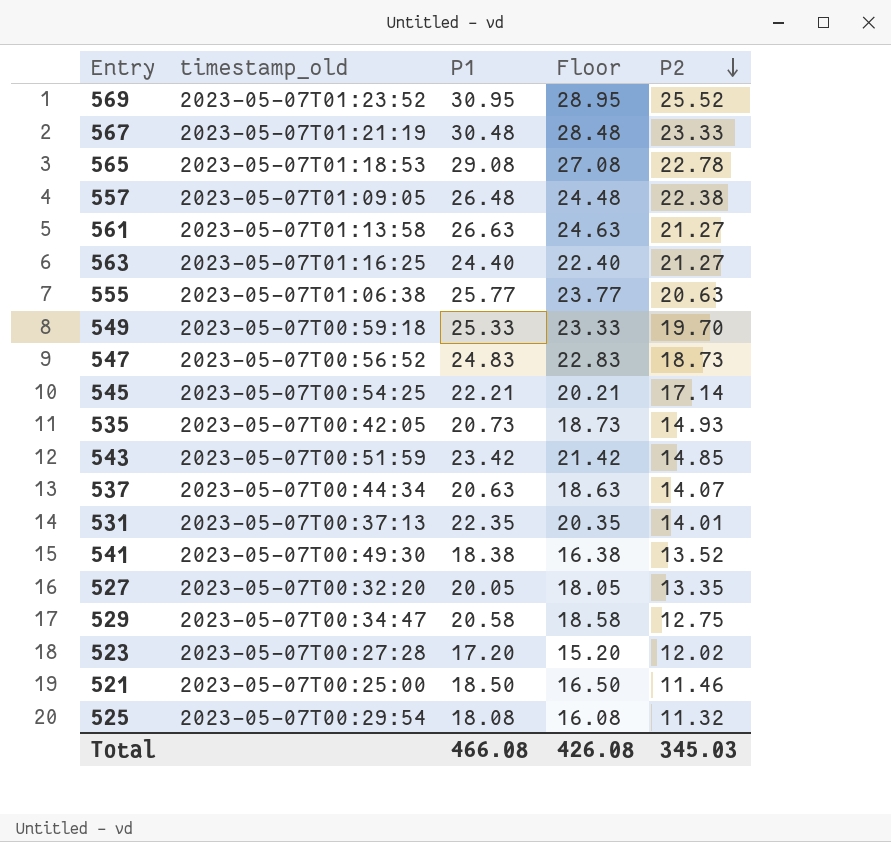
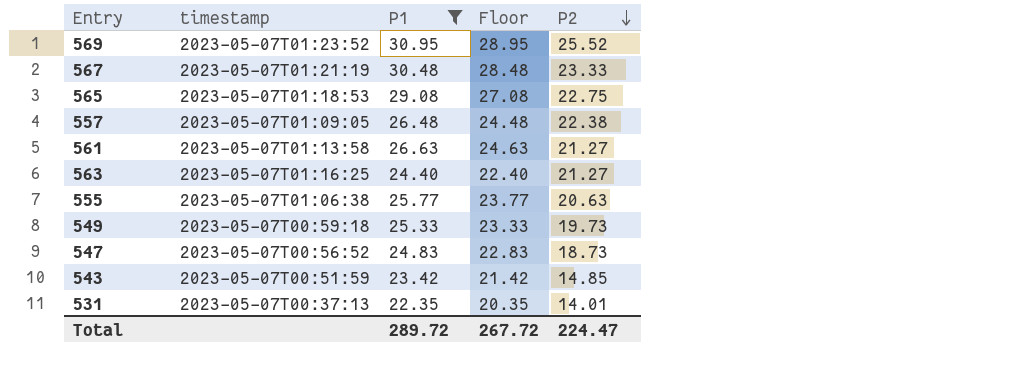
filter: none -> P1 >= 22.35
column name: timestamp_old -> timestamp
565 | P2: 22.78 -> 22.75
549 | P2: 19.70 -> 19.73
Total | P1: 466.08 -> 289.72
Total | Floor: 426.08 -> 267.72
Total | P2: 345.03 -> 224.47

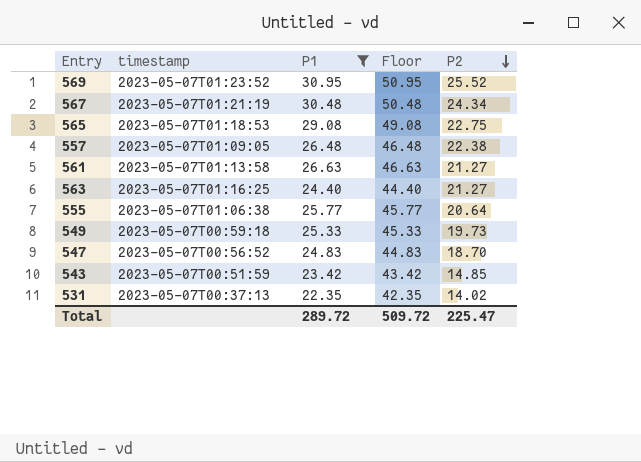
column Floor | formula: [P1] - 2 -> [P1] + 20
567 | P2: 23.33 -> 24.34
555 | P2: 20.63 -> 20.64
547 | P2: 18.73 -> 18.70
531 | P2: 14.01 -> 14.02
Total | Floor: 267.72 -> 509.72
Total | P2: 224.47 -> 225.47

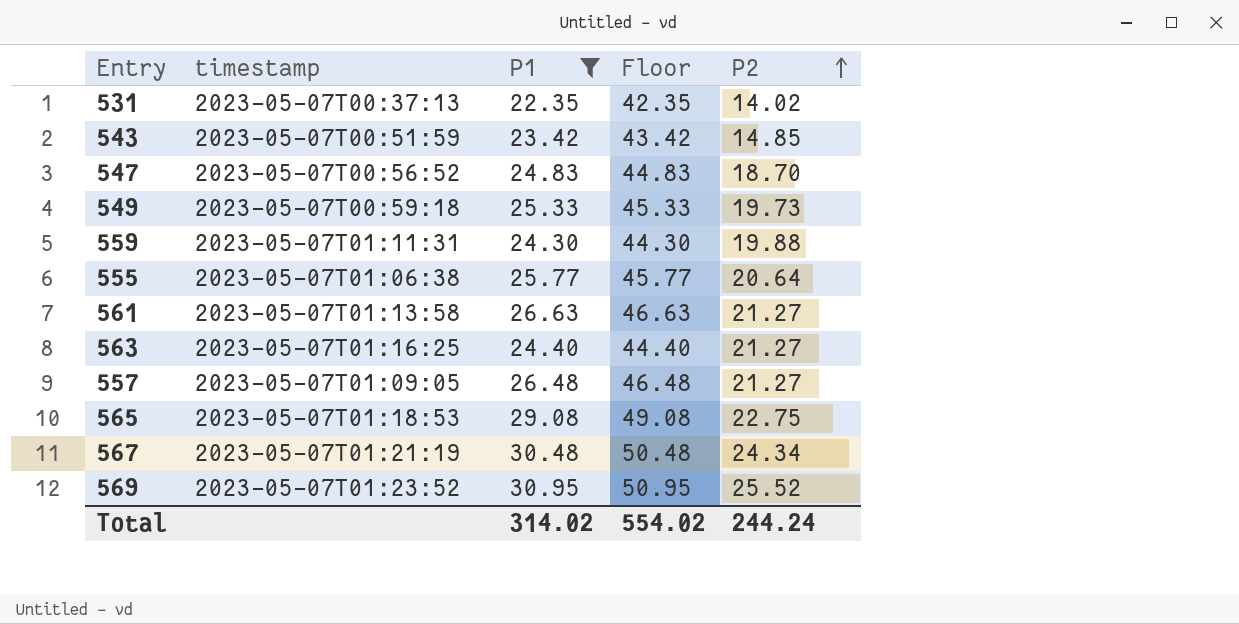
row order: P2 descending -> P2 ascending
row 559: none -> 2023-05-07T01:11:31 | 24.30 | 44.30 | 19.88
557 | P2: 22.38 -> 21.27
Total | P1: 289.72 -> 314.02
Total | Floor: 509.72 -> 554.02
Total | P2: 225.47 -> 244.24

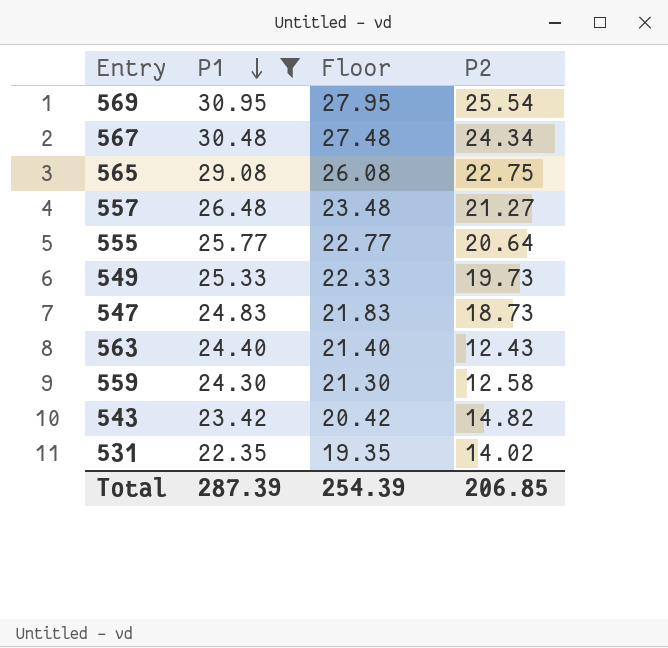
row order: P2 ascending -> P1 descending
column timestamp | position: 2 -> none
column Floor | formula: [P1] + 20 -> [P1] - 3
row 561: 2023-05-07T01:13:58 | 26.63 | 46.63 | 21.27 -> none
569 | P2: 25.52 -> 25.54
547 | P2: 18.70 -> 18.73
563 | P2: 21.27 -> 12.43
559 | P2: 19.88 -> 12.58
543 | P2: 14.85 -> 14.82
Total | P1: 314.02 -> 287.39
Total | Floor: 554.02 -> 254.39
Total | P2: 244.24 -> 206.85

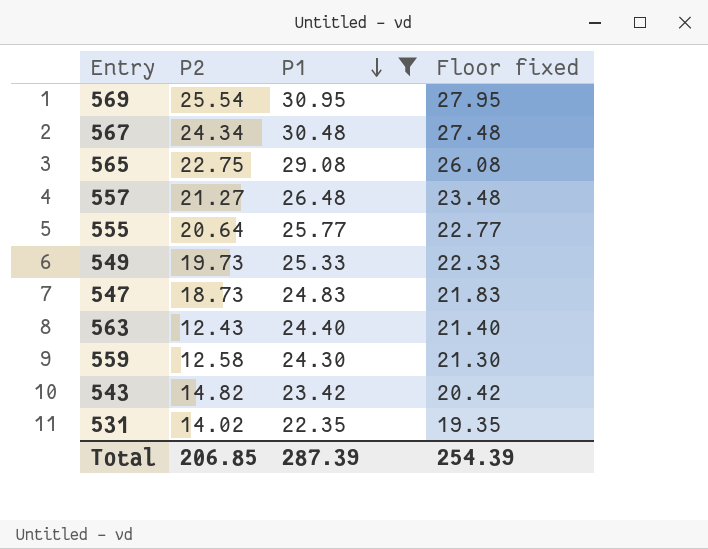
column P2 | position: 4 -> 2
column name: Floor -> Floor fixed

